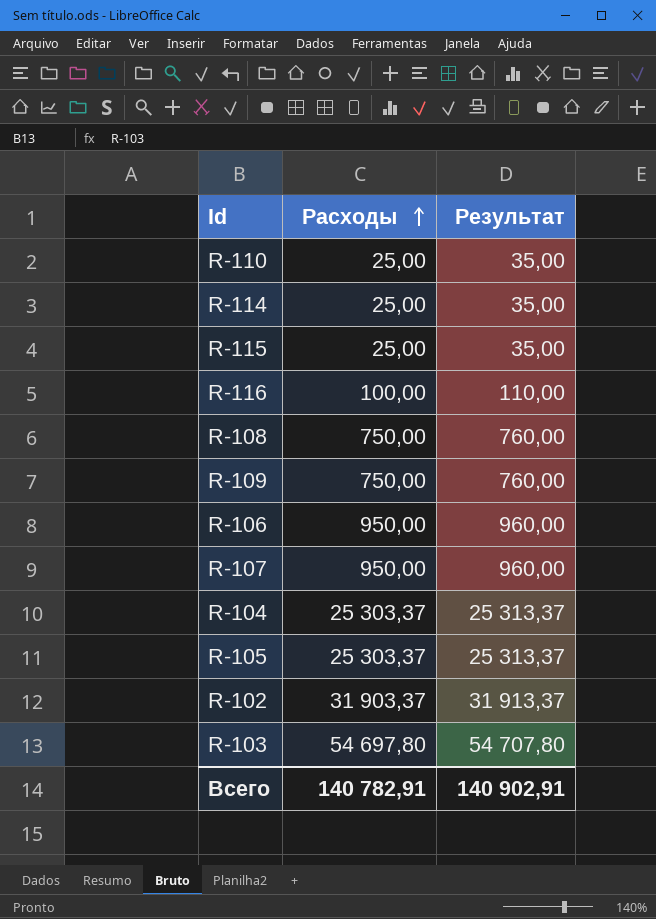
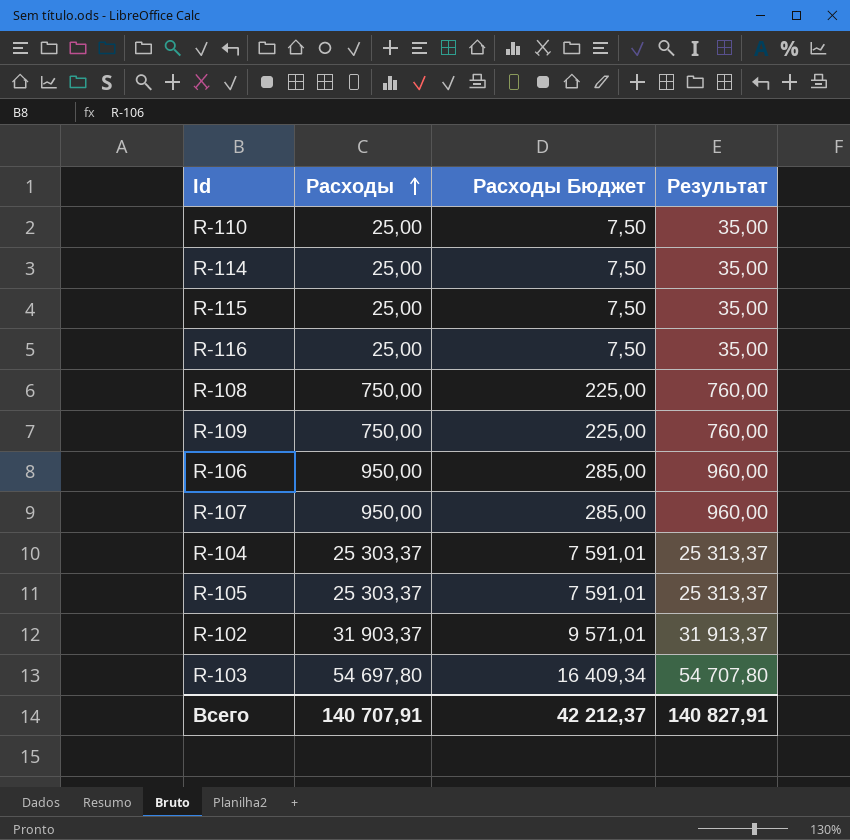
column Расходы Бюджет | formula: none -> [Расходы] * 0,3
R-116 | Расходы: 100,00 -> 25,00
R-116 | Результат: 110,00 -> 35,00
Всего | Расходы: 140 782,91 -> 140 707,91
Всего | Результат: 140 902,91 -> 140 827,91

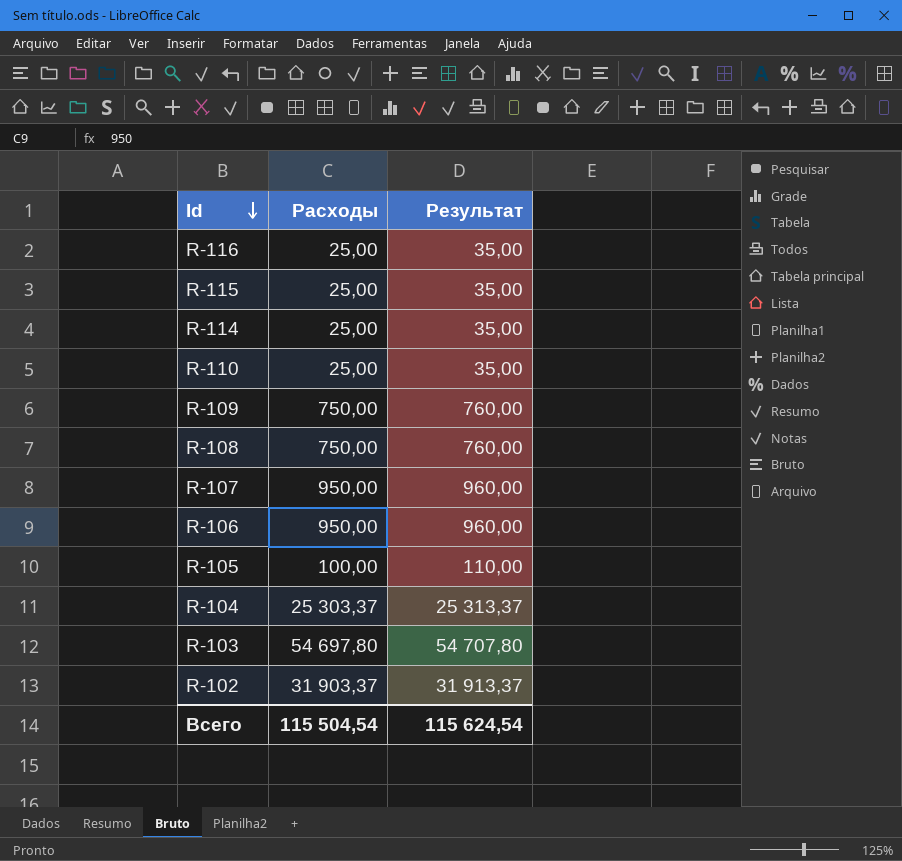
row order: Расходы ascending -> Id descending
column Расходы Бюджет | formula: [Расходы] * 0,3 -> none
R-105 | Расходы: 25 303,37 -> 100,00
R-105 | Результат: 25 313,37 -> 110,00
Всего | Расходы: 140 707,91 -> 115 504,54
Всего | Результат: 140 827,91 -> 115 624,54

